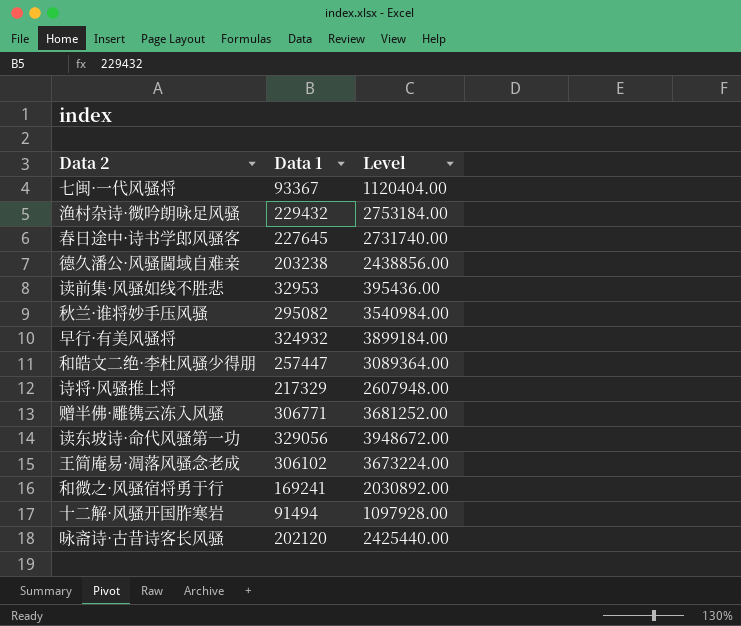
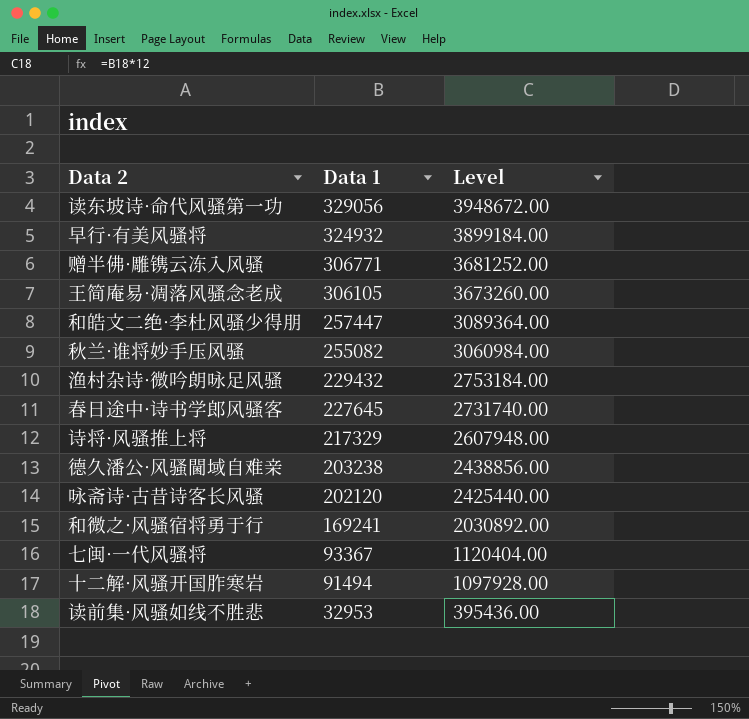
row order: none -> Data 1 descending
王简庵易·凋落风骚念老成 | Data 1: 306102 -> 306105
王简庵易·凋落风骚念老成 | Level: 3673224.00 -> 3673260.00
秋兰·谁将妙手压风骚 | Data 1: 295082 -> 255082
秋兰·谁将妙手压风骚 | Level: 3540984.00 -> 3060984.00

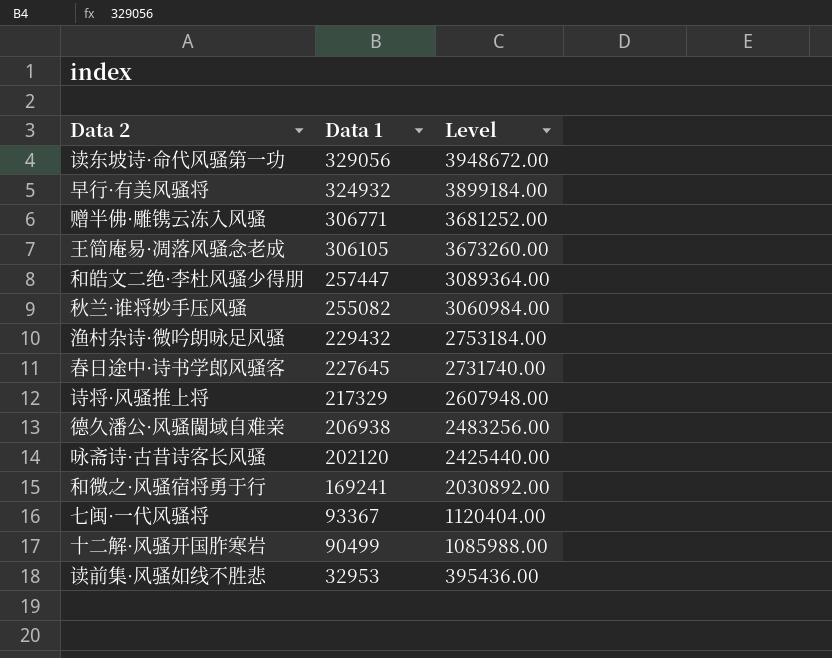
德久潘公·风骚閫域自难亲 | Data 1: 203238 -> 206938
德久潘公·风骚閫域自难亲 | Level: 2438856.00 -> 2483256.00
十二解·风骚开国胙寒岩 | Data 1: 91494 -> 90499
十二解·风骚开国胙寒岩 | Level: 1097928.00 -> 1085988.00

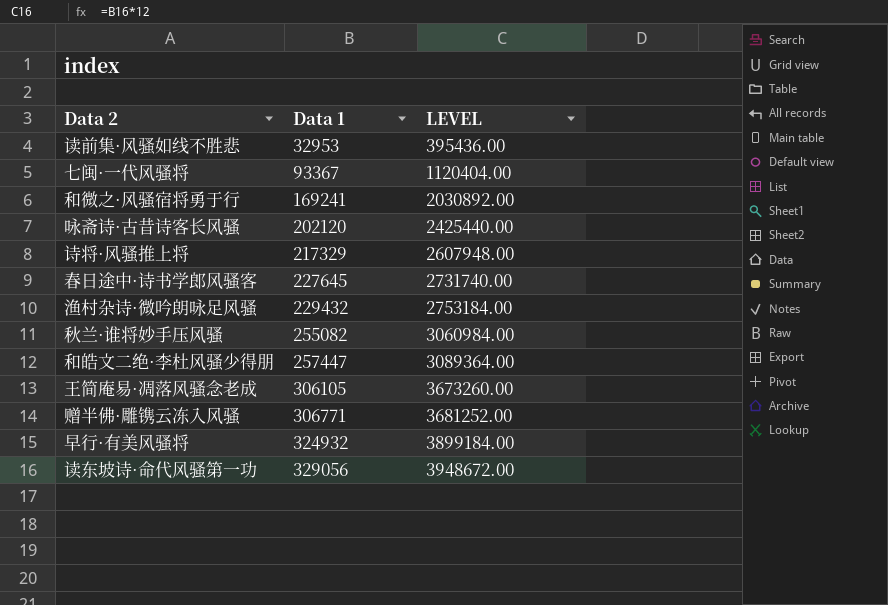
row order: Data 1 descending -> Data 1 ascending
column name: Level -> LEVEL
row 德久潘公·风骚閫域自难亲: 206938 | 2483256.00 -> none
row 十二解·风骚开国胙寒岩: 90499 | 1085988.00 -> none

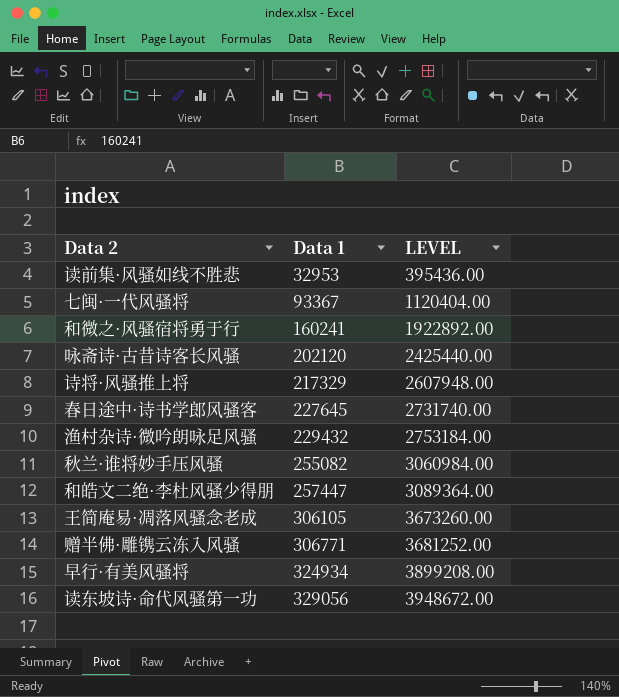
和微之·风骚宿将勇于行 | Data 1: 169241 -> 160241
和微之·风骚宿将勇于行 | LEVEL: 2030892.00 -> 1922892.00
早行·有美风骚将 | Data 1: 324932 -> 324934
早行·有美风骚将 | LEVEL: 3899184.00 -> 3899208.00

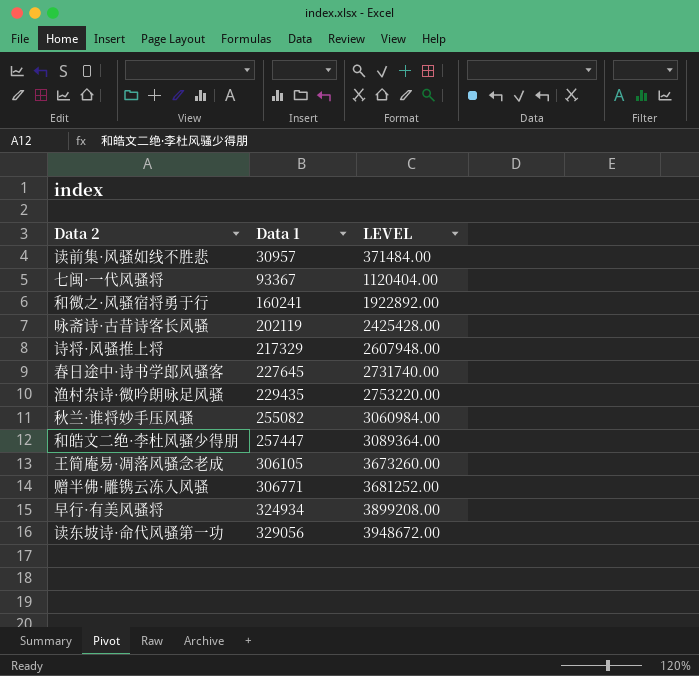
读前集·风骚如线不胜悲 | Data 1: 32953 -> 30957
读前集·风骚如线不胜悲 | LEVEL: 395436.00 -> 371484.00
咏斋诗·古昔诗客长风骚 | Data 1: 202120 -> 202119
咏斋诗·古昔诗客长风骚 | LEVEL: 2425440.00 -> 2425428.00
渔村杂诗·微吟朗咏足风骚 | Data 1: 229432 -> 229435
渔村杂诗·微吟朗咏足风骚 | LEVEL: 2753184.00 -> 2753220.00

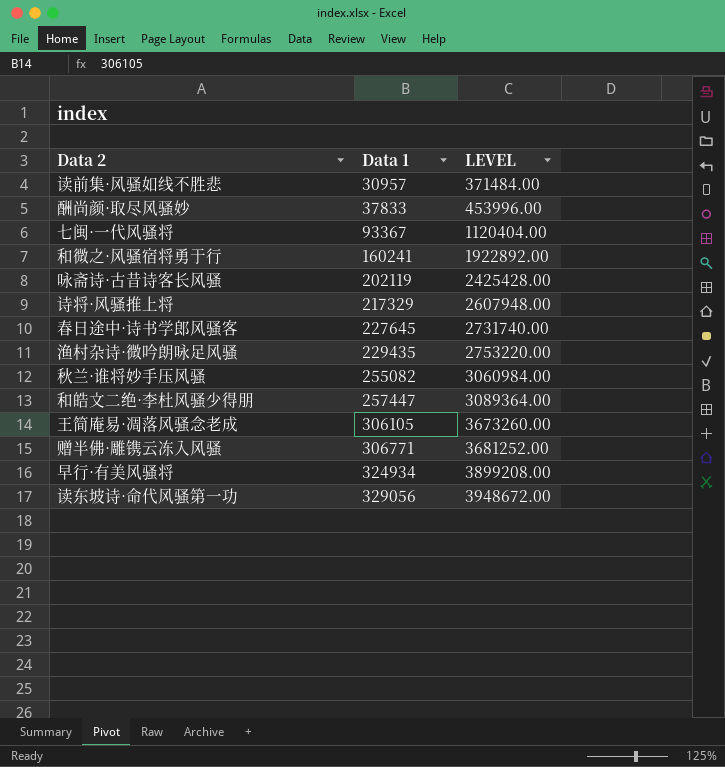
row 酬尚颜·取尽风骚妙: none -> 37833 | 453996.00

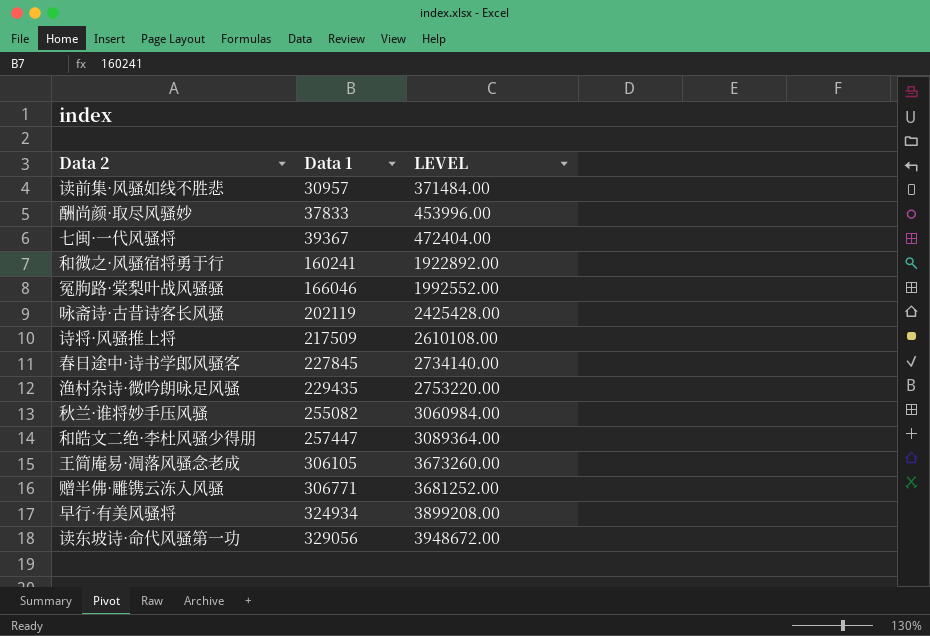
七闽·一代风骚将 | Data 1: 93367 -> 39367
七闽·一代风骚将 | LEVEL: 1120404.00 -> 472404.00
row 冤胊路·棠梨叶战风骚骚: none -> 166046 | 1992552.00
诗将·风骚推上将 | Data 1: 217329 -> 217509
诗将·风骚推上将 | LEVEL: 2607948.00 -> 2610108.00
春日途中·诗书学郎风骚客 | Data 1: 227645 -> 227845
春日途中·诗书学郎风骚客 | LEVEL: 2731740.00 -> 2734140.00

